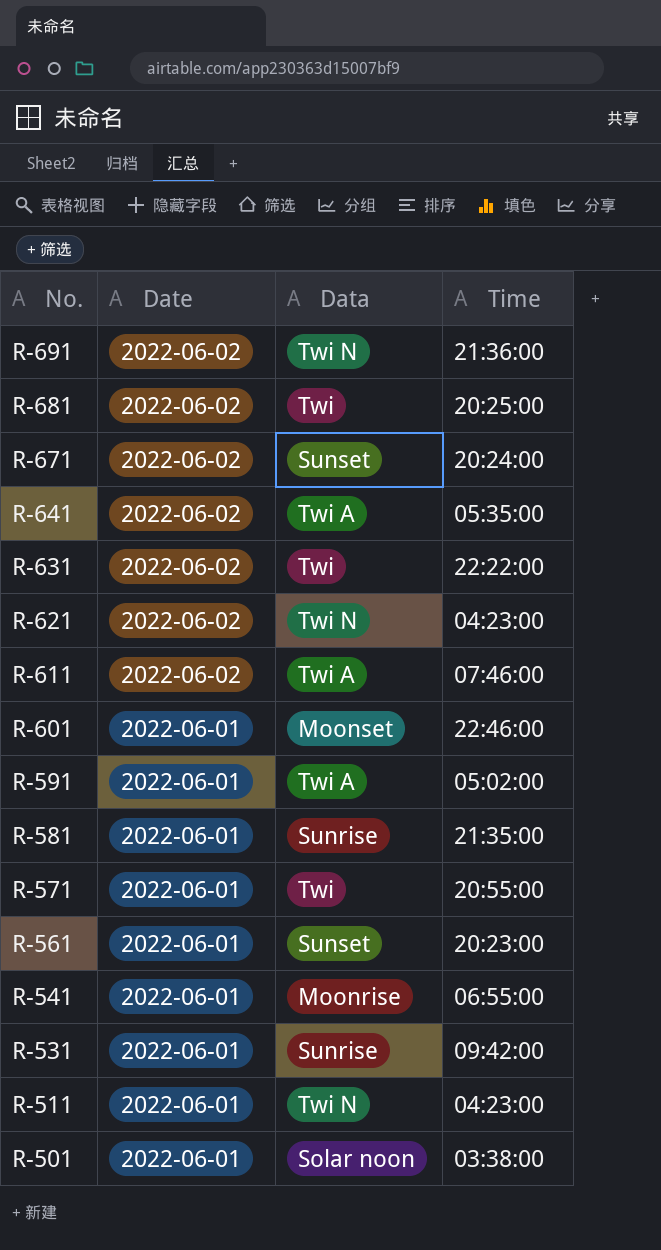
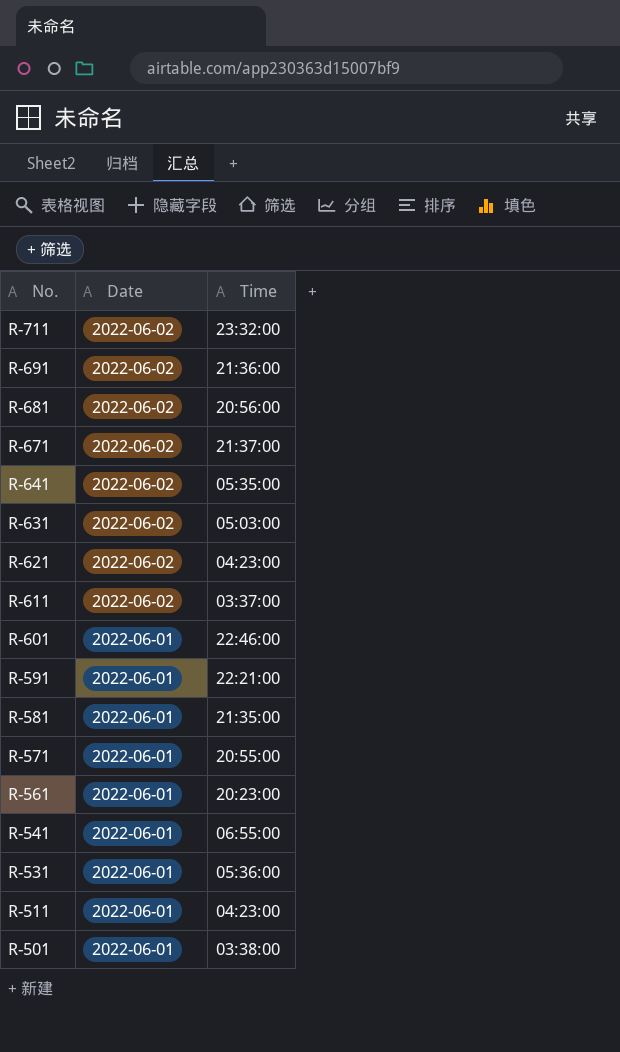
column Data | position: 3 -> none
row R-711: none -> 2022-06-02 | 23:32:00
R-681 | Time: 20:25:00 -> 20:56:00
R-671 | Time: 20:24:00 -> 21:37:00
R-631 | Time: 22:22:00 -> 05:03:00
R-611 | Time: 07:46:00 -> 03:37:00
R-591 | Time: 05:02:00 -> 22:21:00
R-531 | Time: 09:42:00 -> 05:36:00

